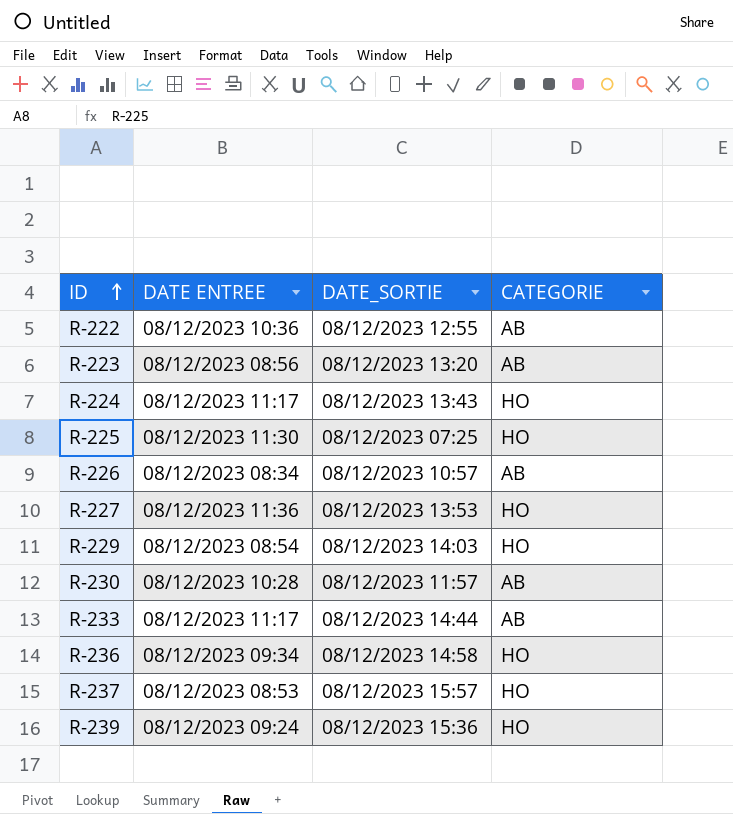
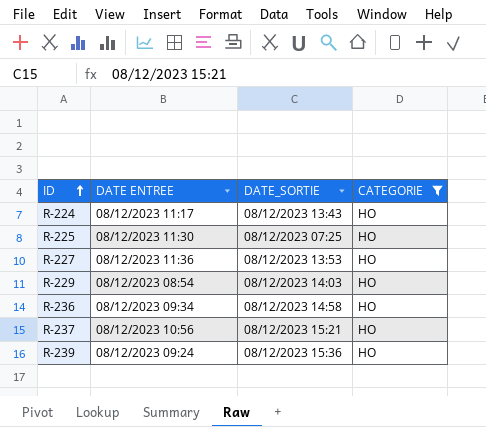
filter: none -> CATEGORIE = HO
R-237 | DATE ENTREE: 08/12/2023 08:53 -> 08/12/2023 10:56
R-237 | DATE_SORTIE: 08/12/2023 15:57 -> 08/12/2023 15:21

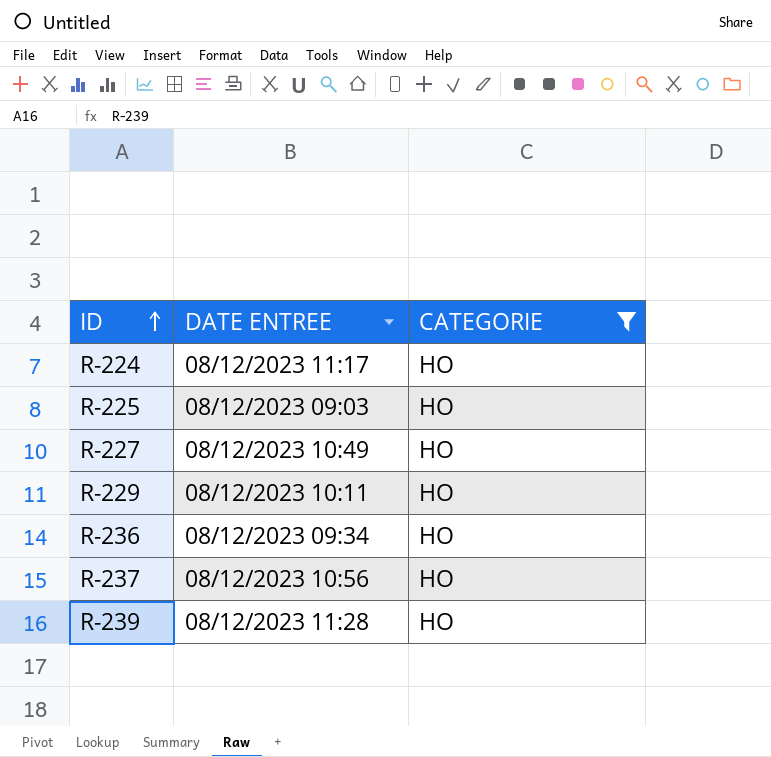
column DATE_SORTIE | position: 3 -> none
R-225 | DATE ENTREE: 08/12/2023 11:30 -> 08/12/2023 09:03
R-227 | DATE ENTREE: 08/12/2023 11:36 -> 08/12/2023 10:49
R-229 | DATE ENTREE: 08/12/2023 08:54 -> 08/12/2023 10:11
R-239 | DATE ENTREE: 08/12/2023 09:24 -> 08/12/2023 11:28

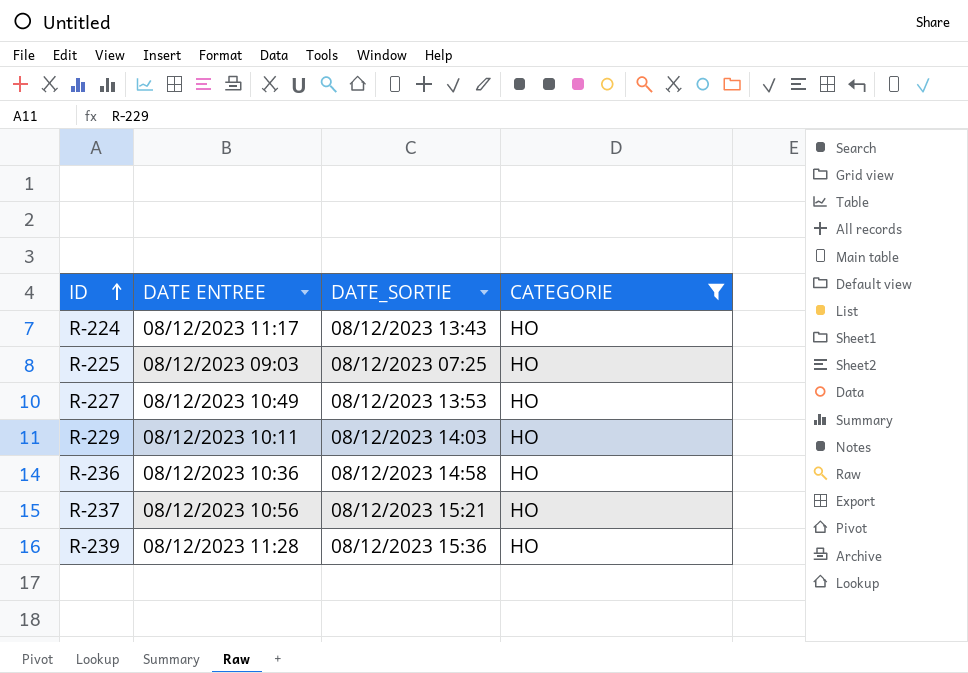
column DATE_SORTIE | position: none -> 3
R-236 | DATE ENTREE: 08/12/2023 09:34 -> 08/12/2023 10:36

